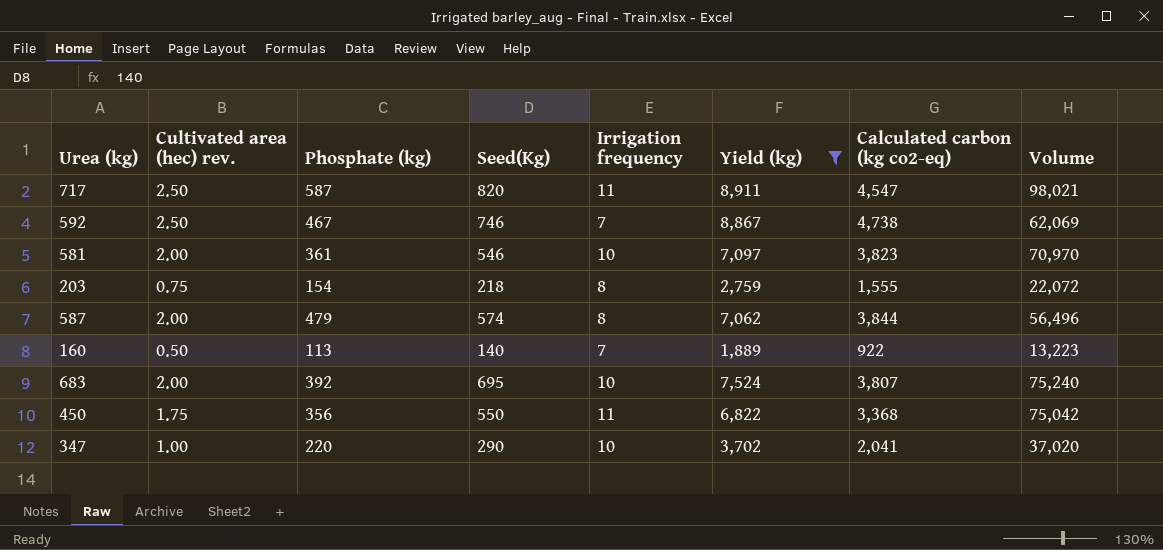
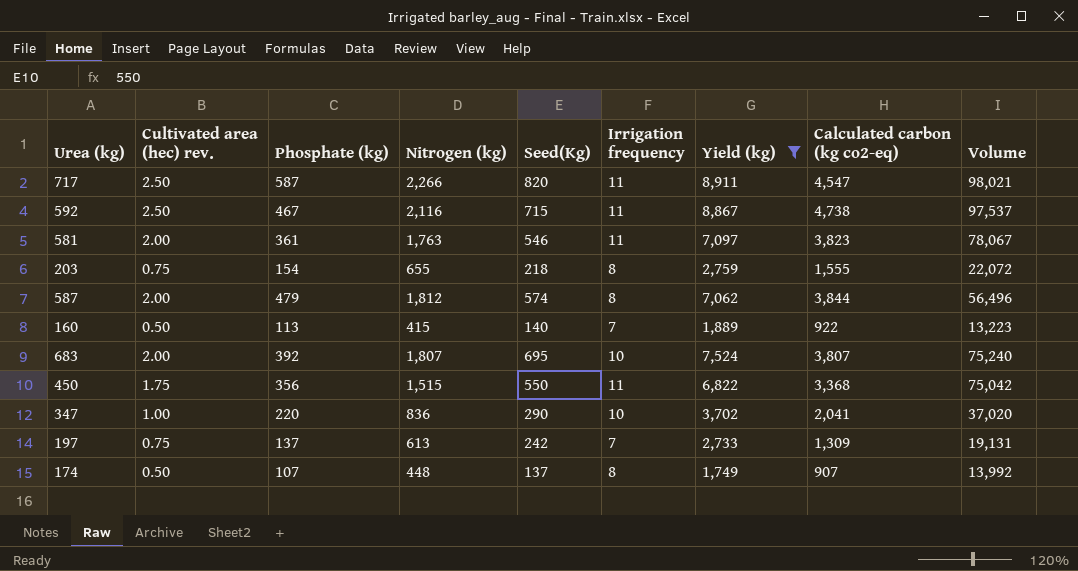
column Nitrogen (kg) | position: none -> 4
592 | Seed(Kg): 746 -> 715
592 | Irrigation frequency: 7 -> 11
592 | Volume: 62,069 -> 97,537
581 | Irrigation frequency: 10 -> 11
581 | Volume: 70,970 -> 78,067
row 197: none -> 0.75 | 137 | 613 | 242 | 7 | 2,733 | 1,309 | 19,131
row 174: none -> 0.50 | 107 | 448 | 137 | 8 | 1,749 | 907 | 13,992

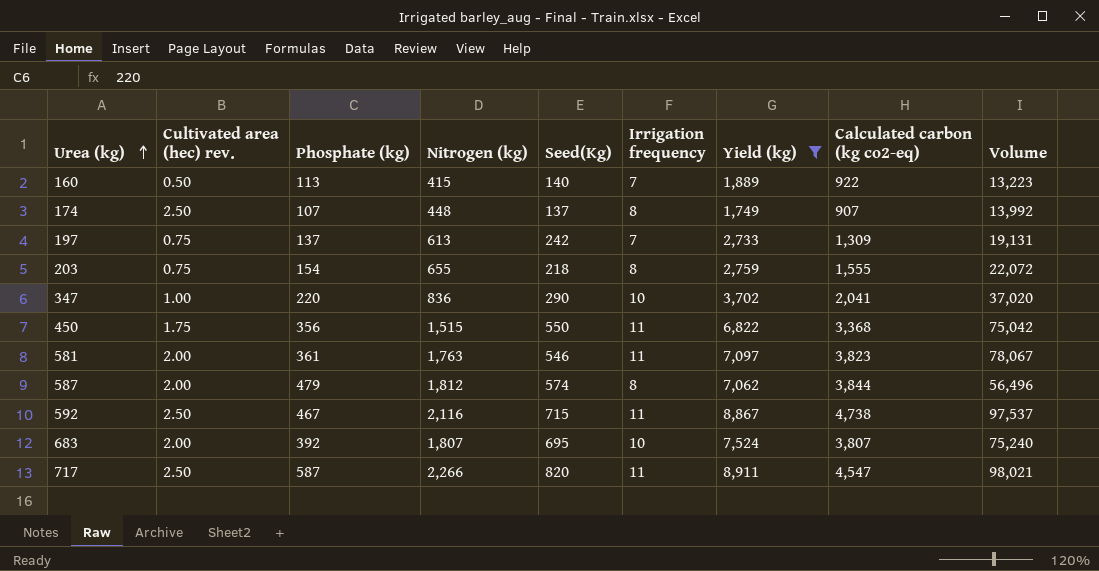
row order: none -> Urea (kg) ascending
174 | Cultivated area (hec) rev.: 0.50 -> 2.50

